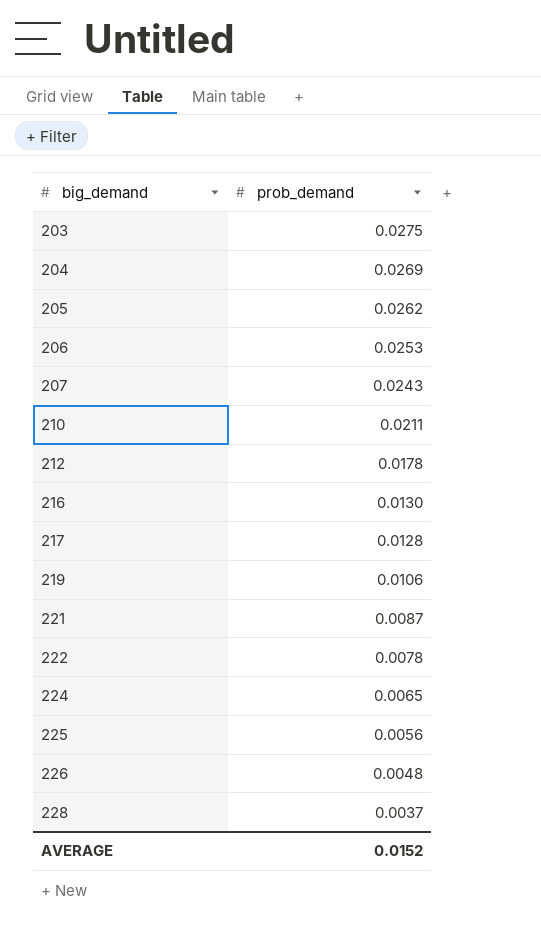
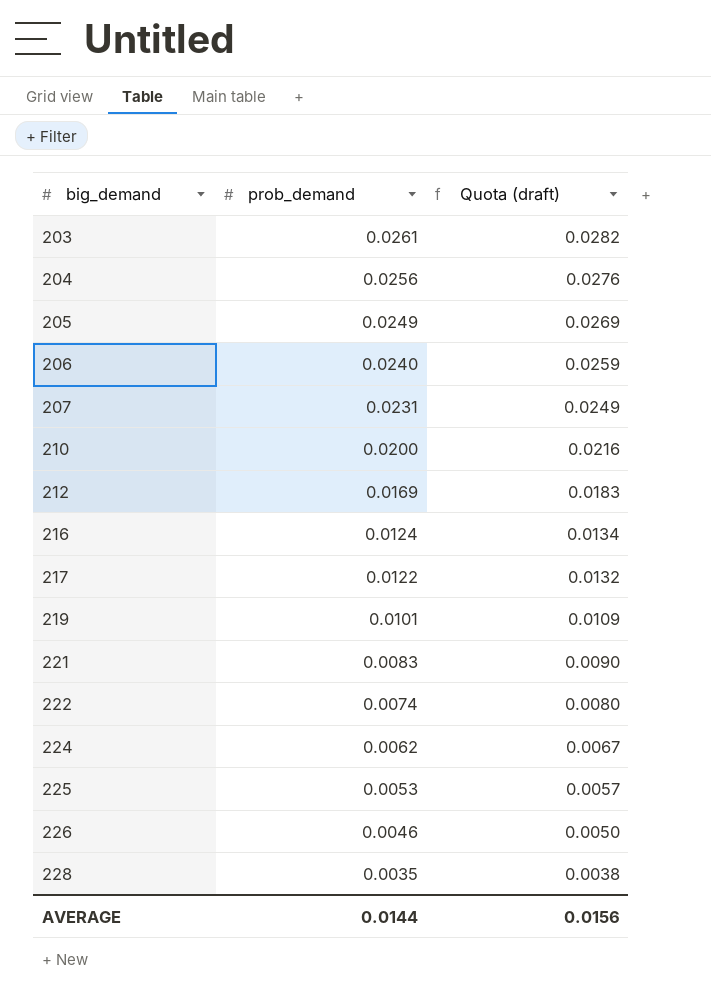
column Quota (draft) | formula: none -> [prob_demand] * 1.08
203 | prob_demand: 0.0275 -> 0.0261
204 | prob_demand: 0.0269 -> 0.0256
205 | prob_demand: 0.0262 -> 0.0249
206 | prob_demand: 0.0253 -> 0.0240
207 | prob_demand: 0.0243 -> 0.0231
210 | prob_demand: 0.0211 -> 0.0200
212 | prob_demand: 0.0178 -> 0.0169
216 | prob_demand: 0.0130 -> 0.0124
217 | prob_demand: 0.0128 -> 0.0122
219 | prob_demand: 0.0106 -> 0.0101
221 | prob_demand: 0.0087 -> 0.0083
222 | prob_demand: 0.0078 -> 0.0074
224 | prob_demand: 0.0065 -> 0.0062
225 | prob_demand: 0.0056 -> 0.0053
226 | prob_demand: 0.0048 -> 0.0046
228 | prob_demand: 0.0037 -> 0.0035
AVERAGE | prob_demand: 0.0152 -> 0.0144

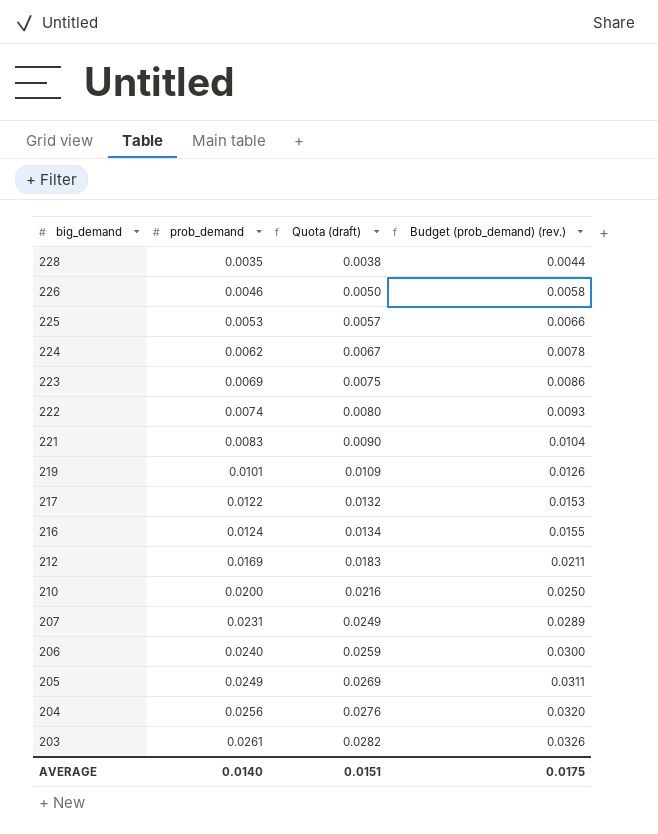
row order: big_demand ascending -> big_demand descending
column Budget (prob_demand) (rev.) | formula: none -> [prob_demand] * 1.25
row 223: none -> 0.0069 | 0.0075 | 0.0086
AVERAGE | prob_demand: 0.0144 -> 0.0140
AVERAGE | Quota (draft): 0.0156 -> 0.0151

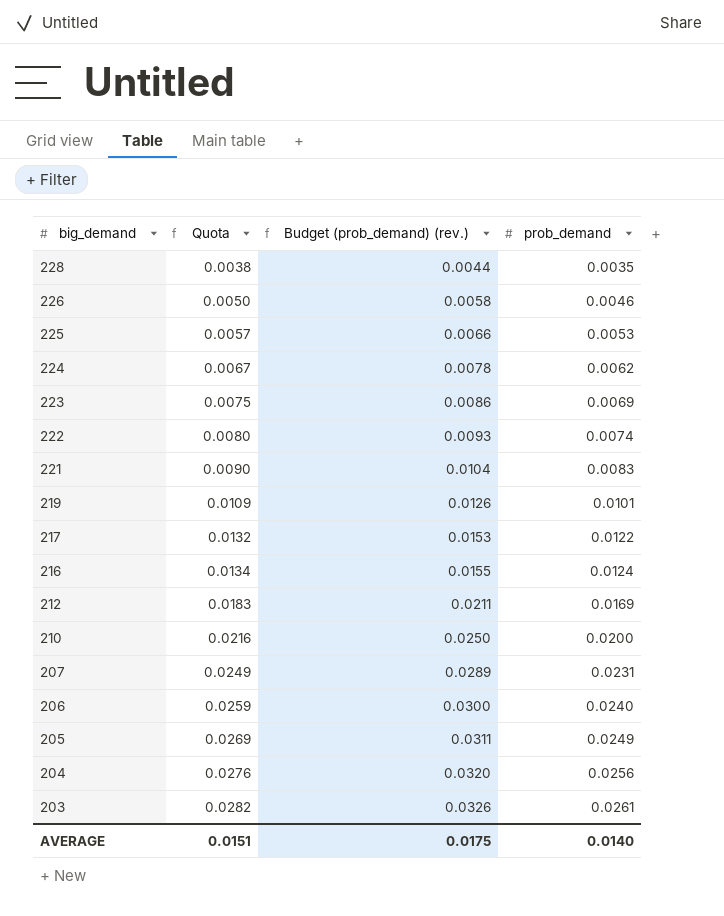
column name: Quota (draft) -> Quota
column prob_demand | position: 2 -> 4

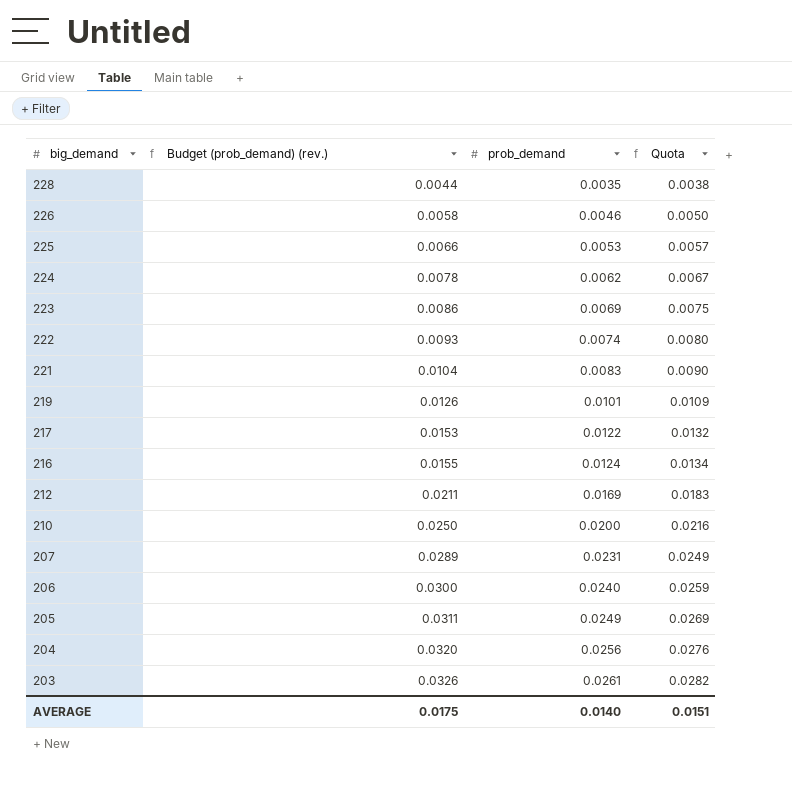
column Quota | position: 2 -> 4

